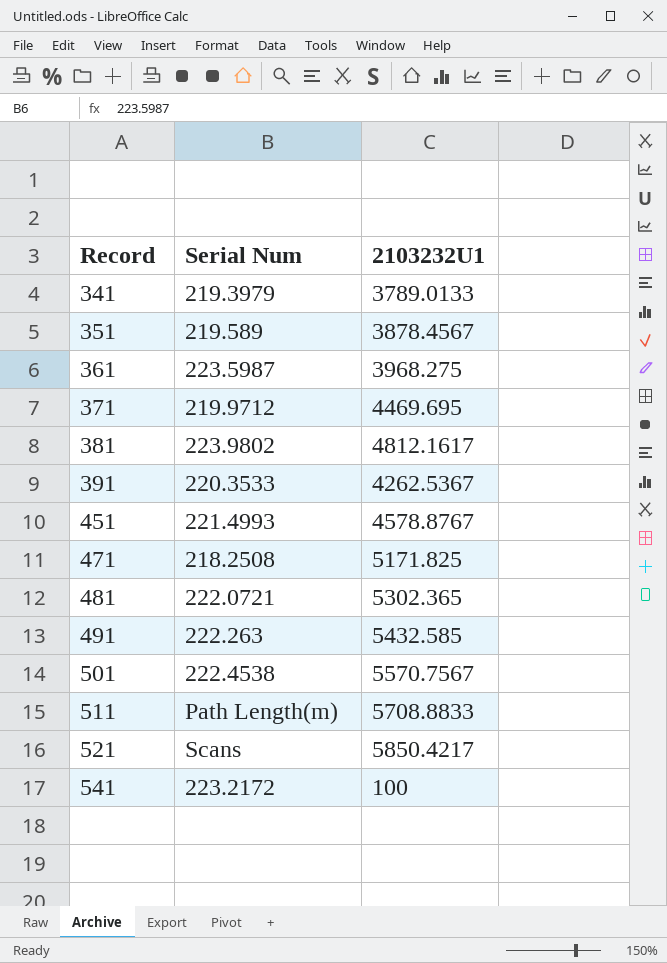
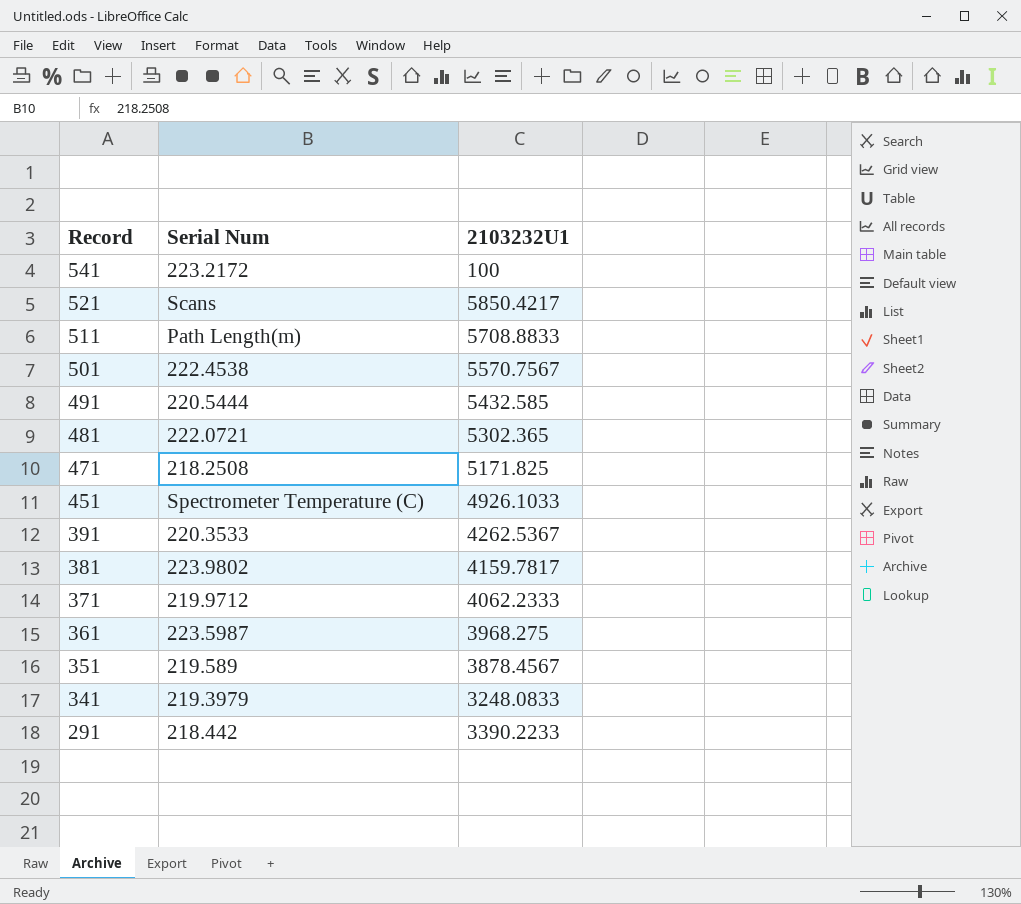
row order: Record ascending -> Record descending
491 | Serial Num: 222.263 -> 220.5444
451 | Serial Num: 221.4993 -> Spectrometer Temperature (C)
451 | 2103232U1: 4578.8767 -> 4926.1033
381 | 2103232U1: 4812.1617 -> 4159.7817
371 | 2103232U1: 4469.695 -> 4062.2333
341 | 2103232U1: 3789.0133 -> 3248.0833
row 291: none -> 218.442 | 3390.2233

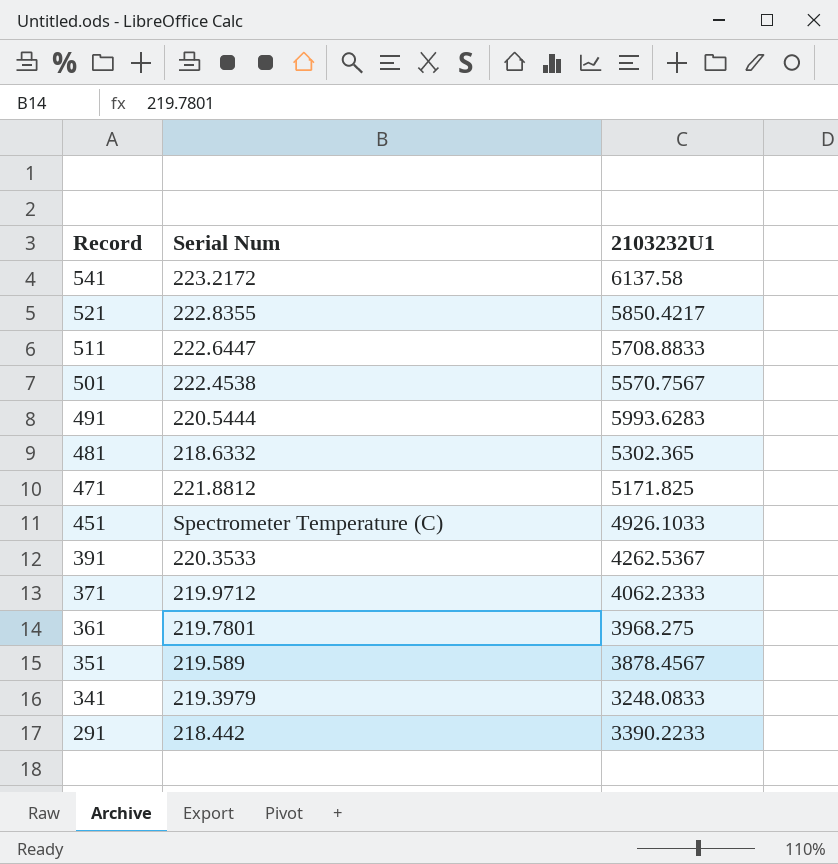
row 381: 223.9802 | 4159.7817 -> none
541 | 2103232U1: 100 -> 6137.58
521 | Serial Num: Scans -> 222.8355
511 | Serial Num: Path Length(m) -> 222.6447
491 | 2103232U1: 5432.585 -> 5993.6283
481 | Serial Num: 222.0721 -> 218.6332
471 | Serial Num: 218.2508 -> 221.8812
361 | Serial Num: 223.5987 -> 219.7801

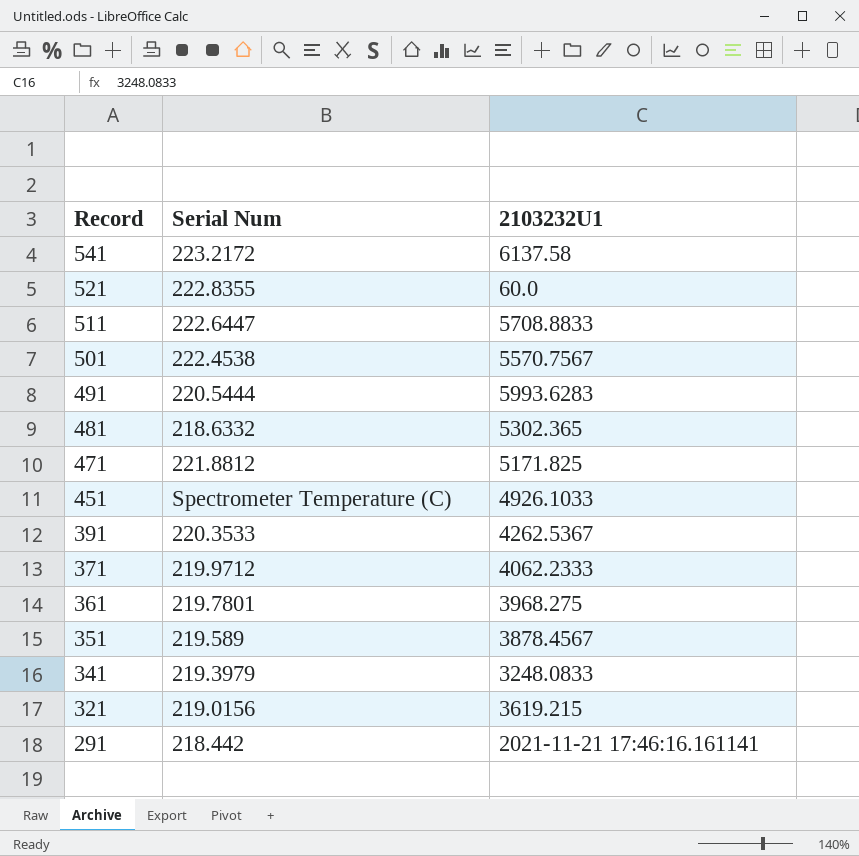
521 | 2103232U1: 5850.4217 -> 60.0
row 321: none -> 219.0156 | 3619.215
291 | 2103232U1: 3390.2233 -> 2021-11-21 17:46:16.161141

